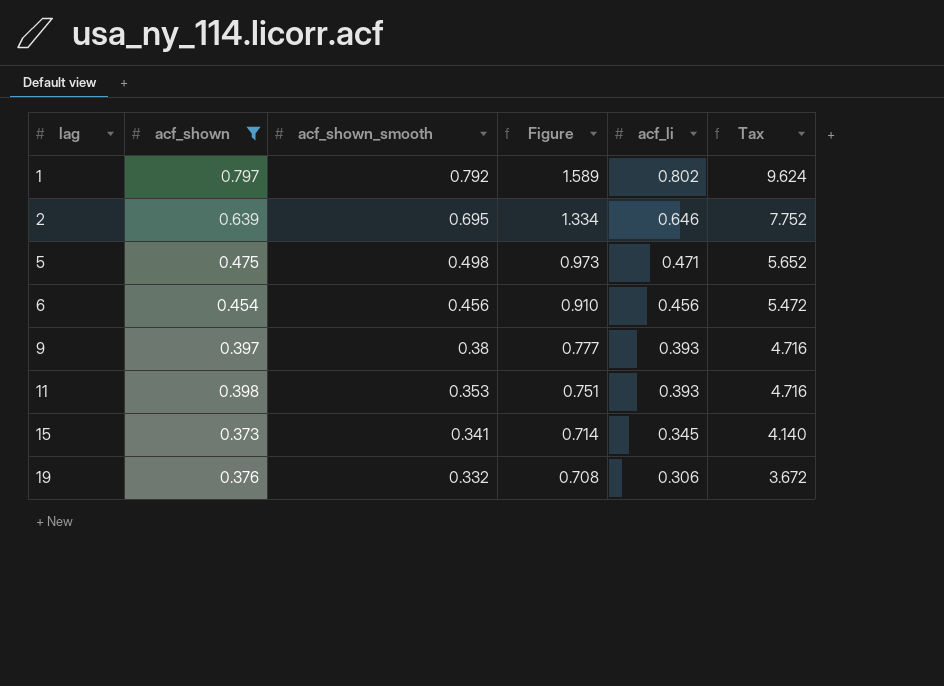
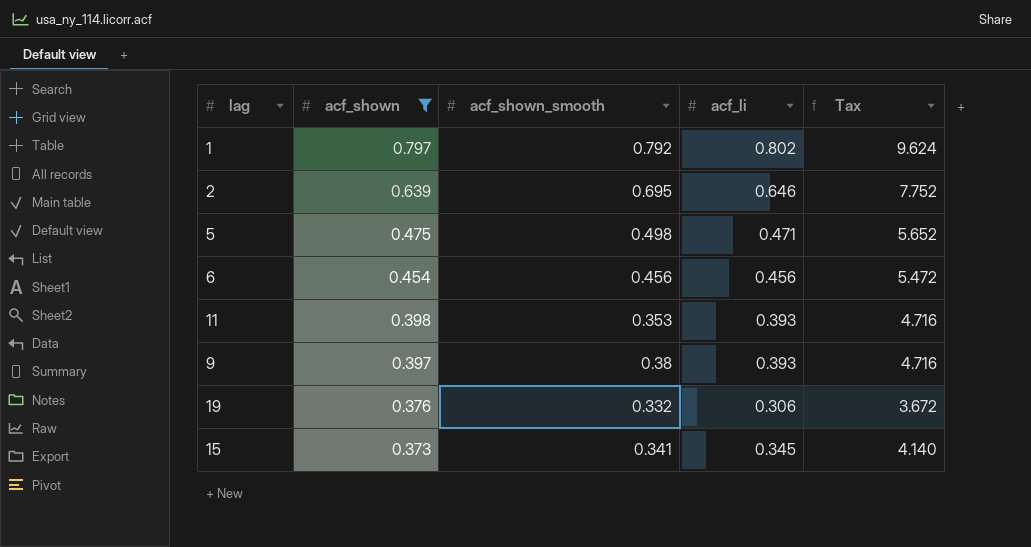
row order: lag ascending -> acf_shown descending
column Figure | formula: [acf_shown] + [acf_shown_smooth] -> none

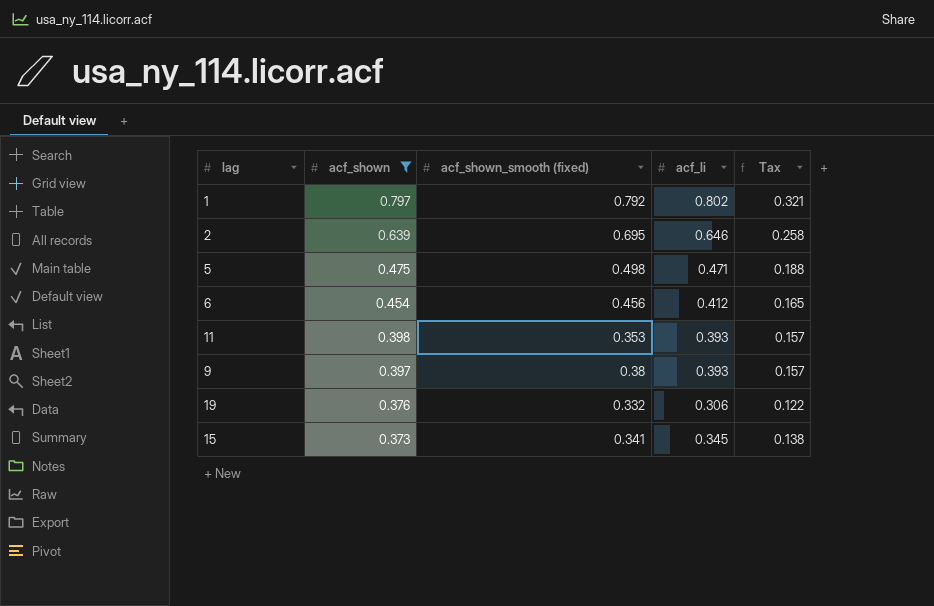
column name: acf_shown_smooth -> acf_shown_smooth (fixed)
column Tax | formula: [acf_li] * 12 -> [acf_li] * 0.4
6 | acf_li: 0.456 -> 0.412

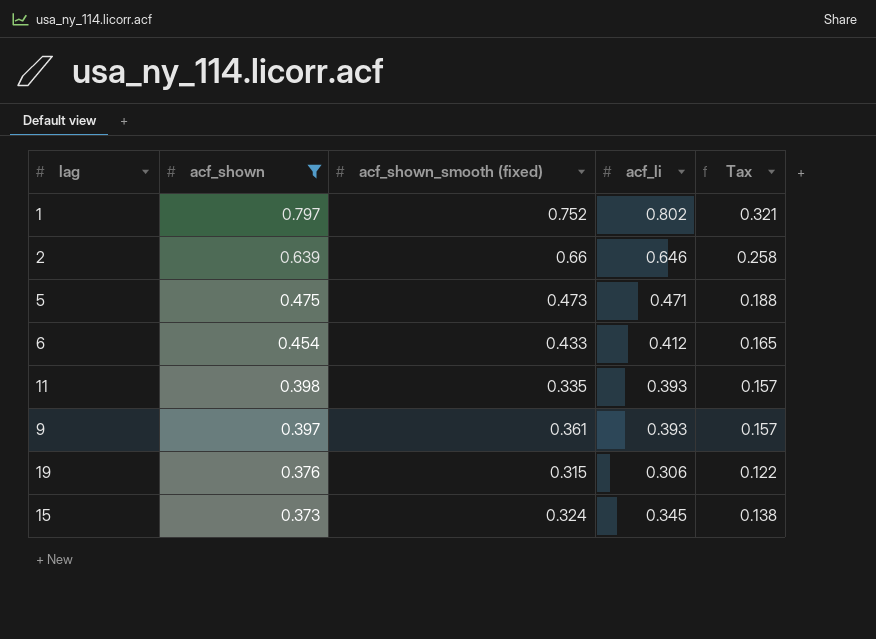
1 | acf_shown_smooth (fixed): 0.792 -> 0.752
2 | acf_shown_smooth (fixed): 0.695 -> 0.66
5 | acf_shown_smooth (fixed): 0.498 -> 0.473
6 | acf_shown_smooth (fixed): 0.456 -> 0.433
11 | acf_shown_smooth (fixed): 0.353 -> 0.335
9 | acf_shown_smooth (fixed): 0.38 -> 0.361
19 | acf_shown_smooth (fixed): 0.332 -> 0.315
15 | acf_shown_smooth (fixed): 0.341 -> 0.324

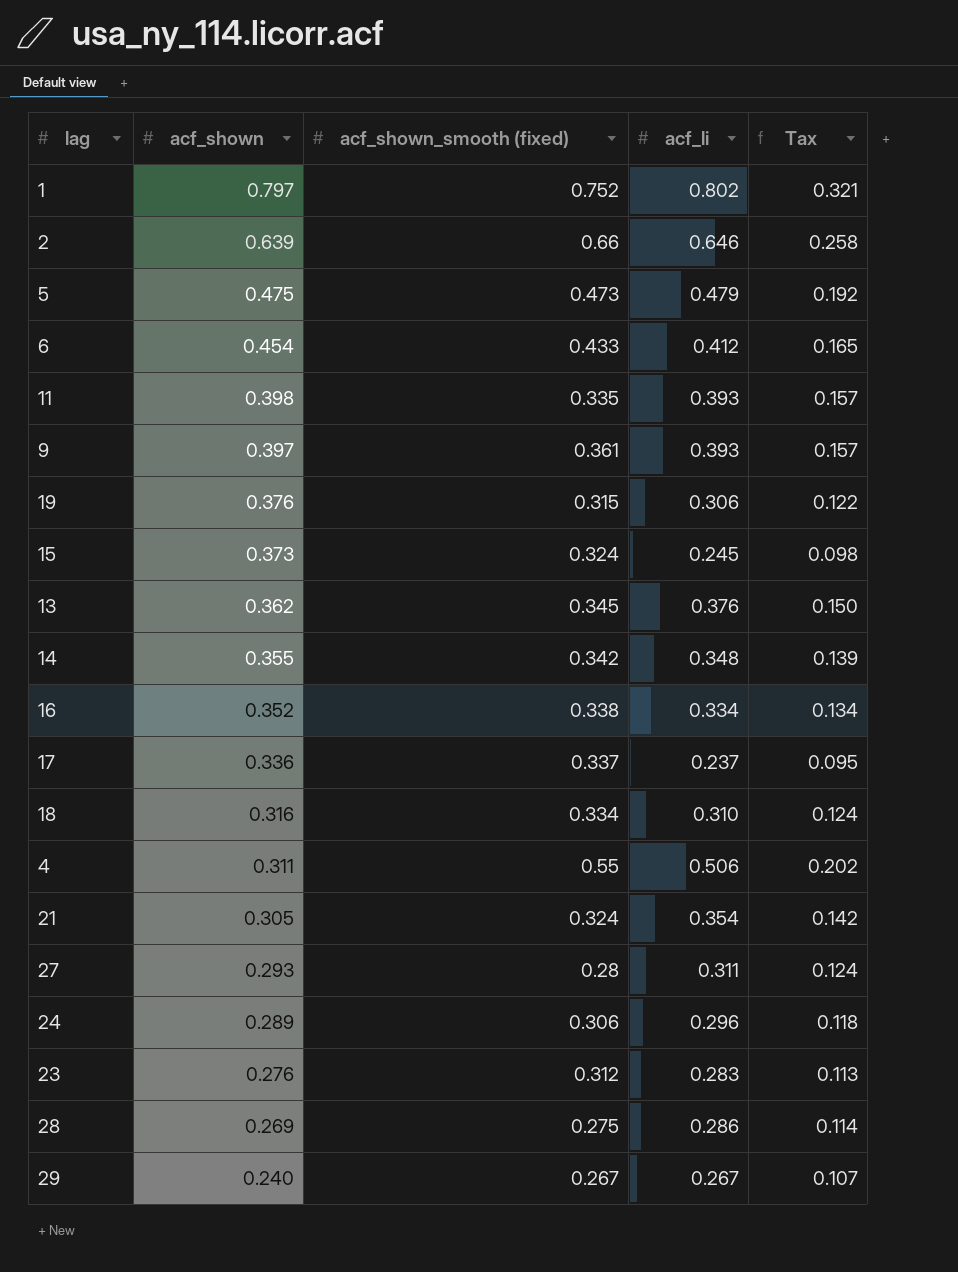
filter: acf_shown >= 0.373 -> none
5 | acf_li: 0.471 -> 0.479
5 | Tax: 0.188 -> 0.192
15 | acf_li: 0.345 -> 0.245
15 | Tax: 0.138 -> 0.098

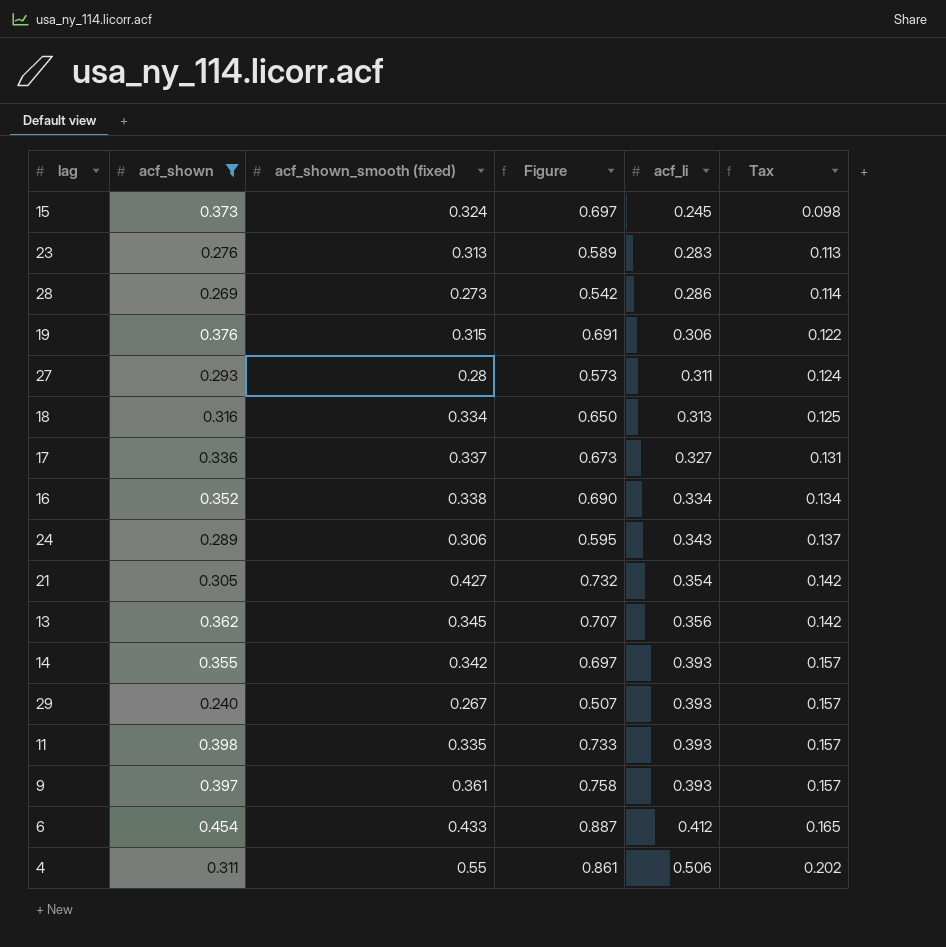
filter: none -> acf_shown <= 0.454
row order: acf_shown descending -> acf_li ascending
column Figure | formula: none -> [acf_shown] + [acf_shown_smooth (fixed)]
23 | acf_shown_smooth (fixed): 0.312 -> 0.313
28 | acf_shown_smooth (fixed): 0.275 -> 0.273
18 | acf_li: 0.310 -> 0.313
18 | Tax: 0.124 -> 0.125
17 | acf_li: 0.237 -> 0.327
17 | Tax: 0.095 -> 0.131
24 | acf_li: 0.296 -> 0.343
24 | Tax: 0.118 -> 0.137
21 | acf_shown_smooth (fixed): 0.324 -> 0.427
13 | acf_li: 0.376 -> 0.356
13 | Tax: 0.150 -> 0.142
14 | acf_li: 0.348 -> 0.393
14 | Tax: 0.139 -> 0.157
29 | acf_li: 0.267 -> 0.393
29 | Tax: 0.107 -> 0.157

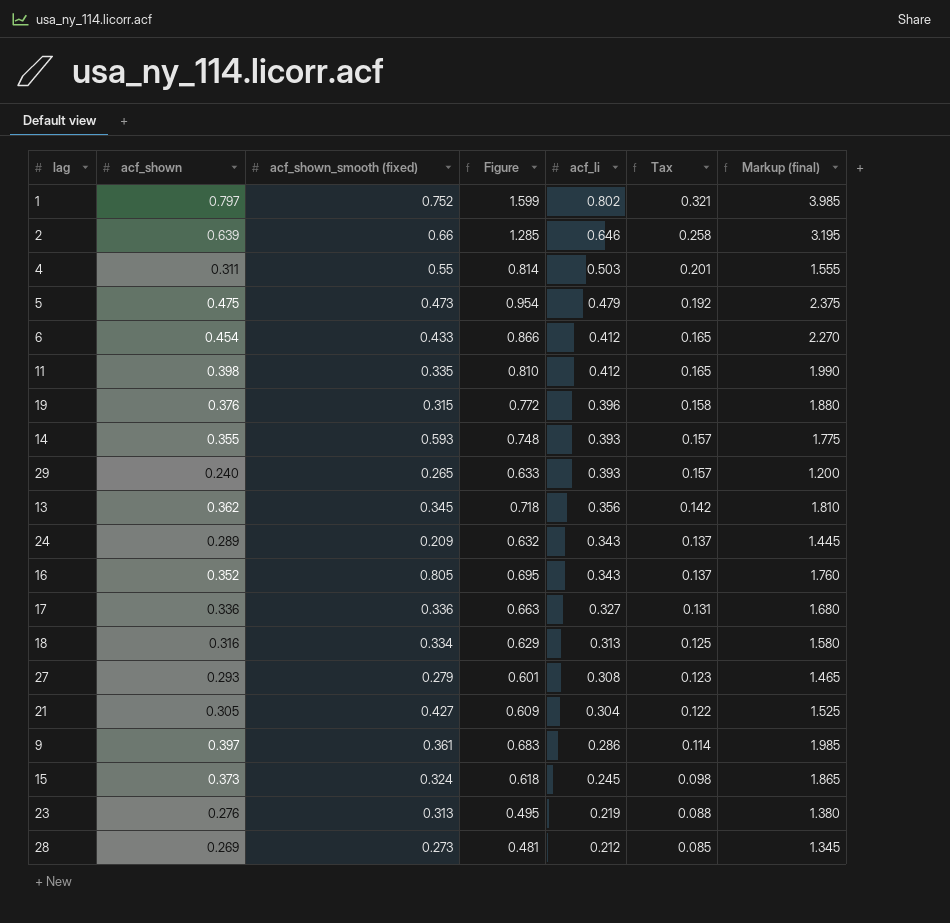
filter: acf_shown <= 0.454 -> none
row order: acf_li ascending -> acf_li descending
column Figure | formula: [acf_shown] + [acf_shown_smooth (fixed)] -> [acf_shown] + [acf_li]
column Markup (final) | formula: none -> [acf_shown] * 5
4 | acf_li: 0.506 -> 0.503
4 | Tax: 0.202 -> 0.201
11 | acf_li: 0.393 -> 0.412
11 | Tax: 0.157 -> 0.165
19 | acf_li: 0.306 -> 0.396
19 | Tax: 0.122 -> 0.158
14 | acf_shown_smooth (fixed): 0.342 -> 0.593
29 | acf_shown_smooth (fixed): 0.267 -> 0.265
24 | acf_shown_smooth (fixed): 0.306 -> 0.209
16 | acf_shown_smooth (fixed): 0.338 -> 0.805
16 | acf_li: 0.334 -> 0.343
16 | Tax: 0.134 -> 0.137
17 | acf_shown_smooth (fixed): 0.337 -> 0.336
27 | acf_shown_smooth (fixed): 0.28 -> 0.279
27 | acf_li: 0.311 -> 0.308
27 | Tax: 0.124 -> 0.123
21 | acf_li: 0.354 -> 0.304
21 | Tax: 0.142 -> 0.122
9 | acf_li: 0.393 -> 0.286
9 | Tax: 0.157 -> 0.114
23 | acf_li: 0.283 -> 0.219
23 | Tax: 0.113 -> 0.088
28 | acf_li: 0.286 -> 0.212
28 | Tax: 0.114 -> 0.085

